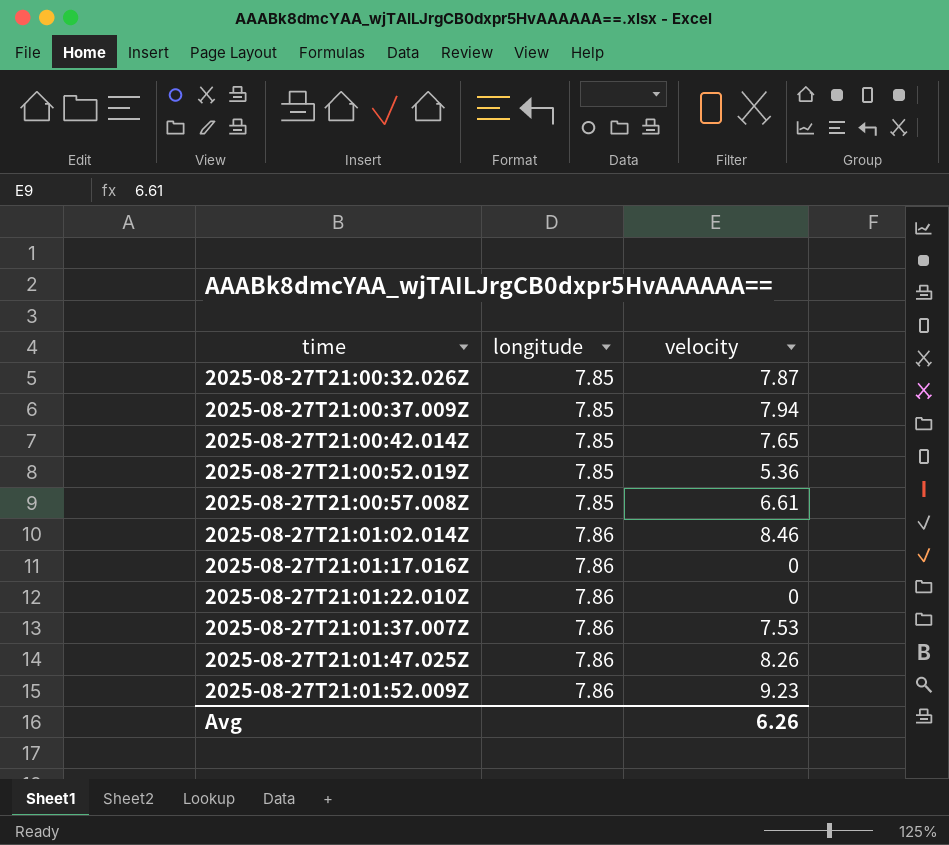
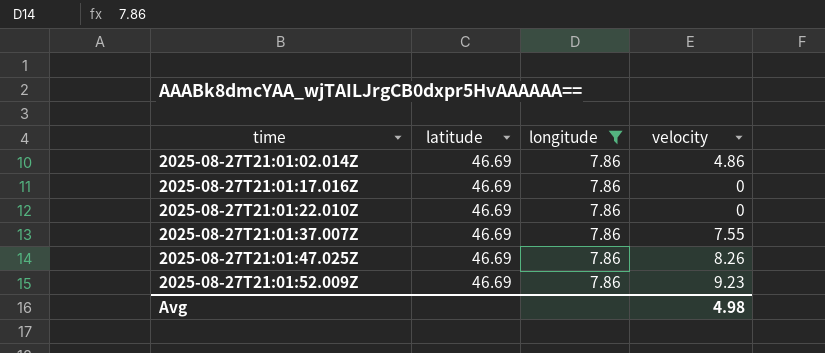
filter: none -> longitude = 7.86
column latitude | position: none -> 2
2025-08-27T21:01:02.014Z | velocity: 8.46 -> 4.86
2025-08-27T21:01:37.007Z | velocity: 7.53 -> 7.55
Avg | velocity: 6.26 -> 4.98

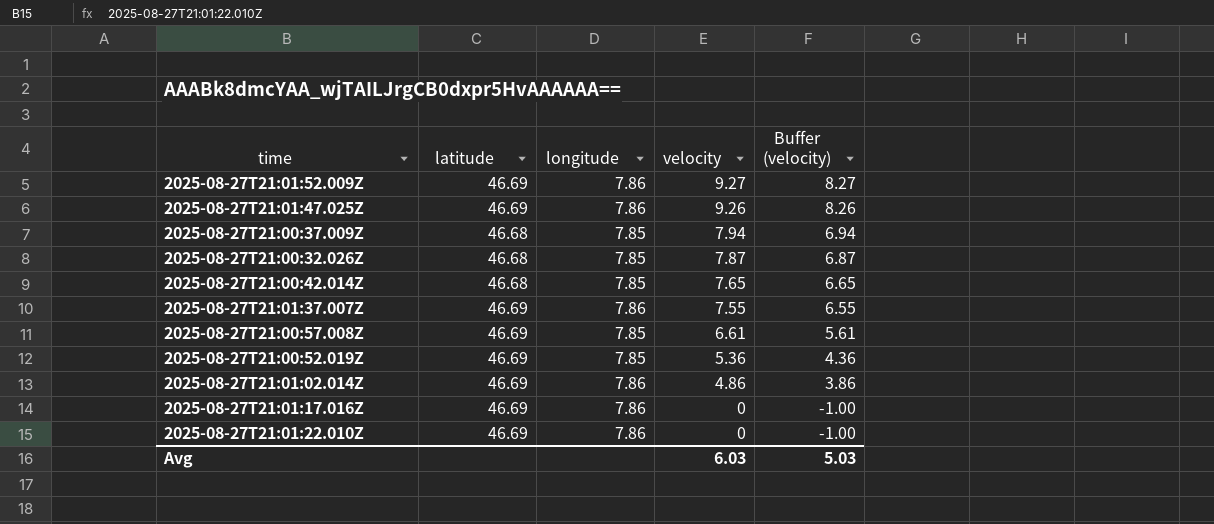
filter: longitude = 7.86 -> none
row order: time ascending -> velocity descending
column Buffer (velocity) | formula: none -> [velocity] - 1
2025-08-27T21:01:52.009Z | velocity: 9.23 -> 9.27
2025-08-27T21:01:47.025Z | velocity: 8.26 -> 9.26
Avg | velocity: 4.98 -> 6.03

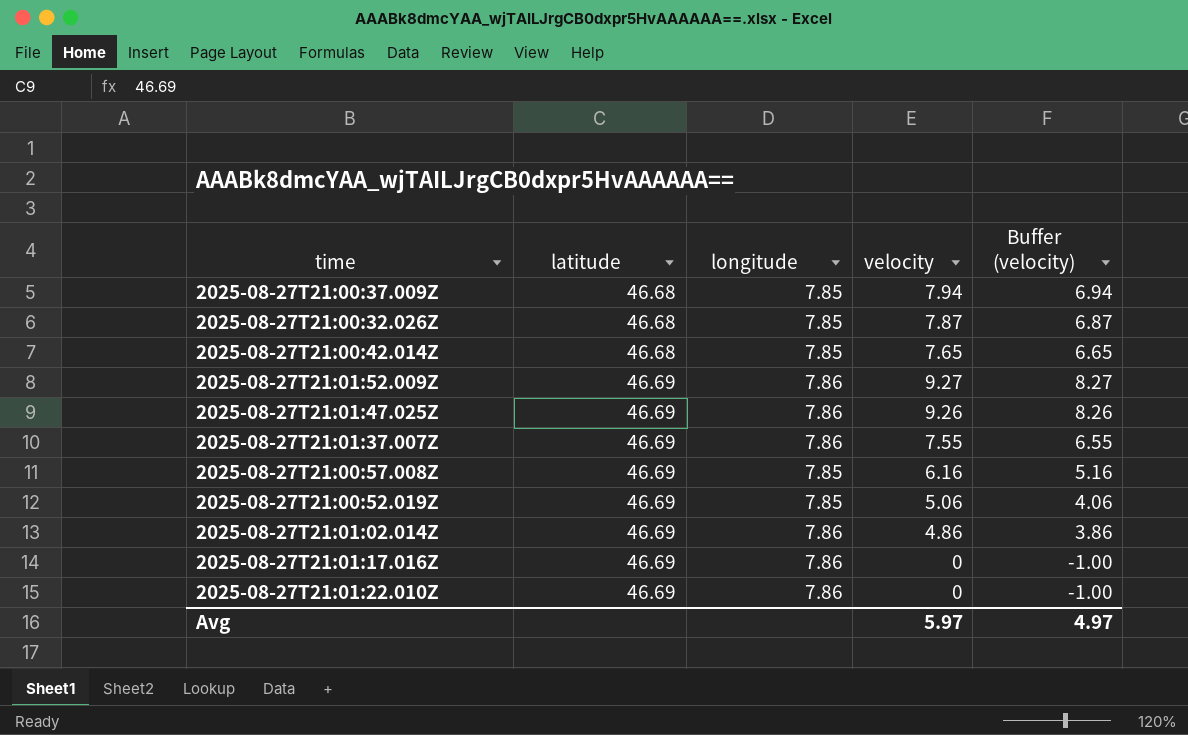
row order: velocity descending -> latitude ascending
2025-08-27T21:00:57.008Z | velocity: 6.61 -> 6.16
2025-08-27T21:00:57.008Z | Buffer (velocity): 5.61 -> 5.16
2025-08-27T21:00:52.019Z | velocity: 5.36 -> 5.06
2025-08-27T21:00:52.019Z | Buffer (velocity): 4.36 -> 4.06
Avg | velocity: 6.03 -> 5.97
Avg | Buffer (velocity): 5.03 -> 4.97

